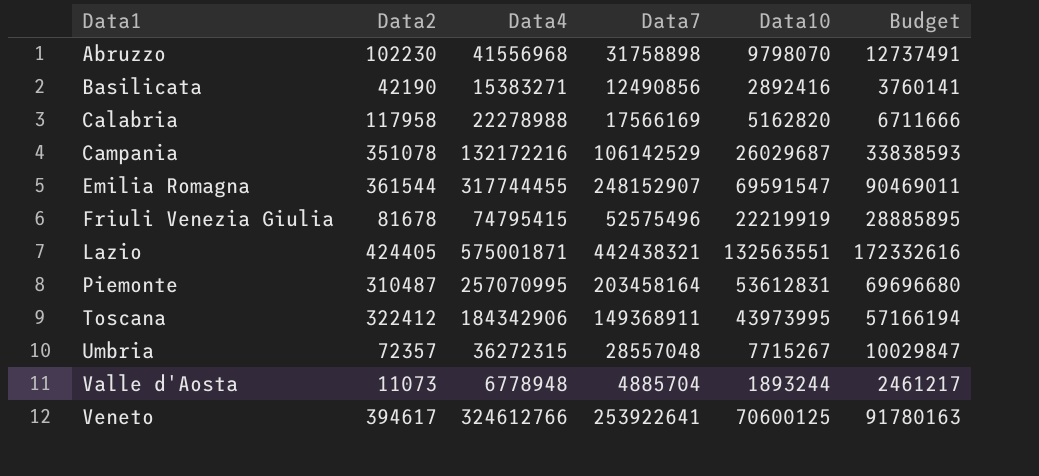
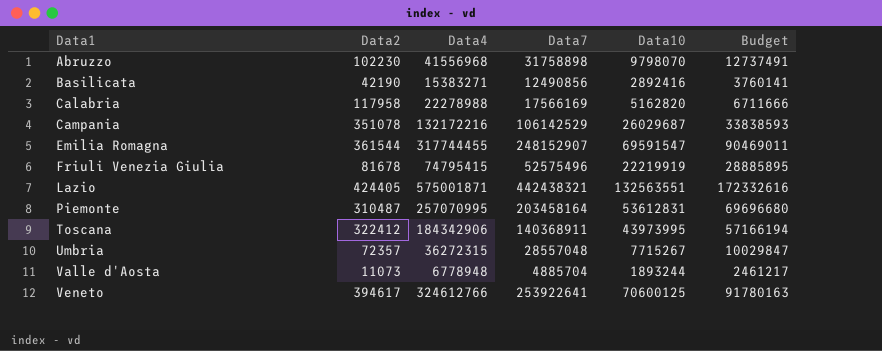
Toscana | Data7: 149368911 -> 140368911

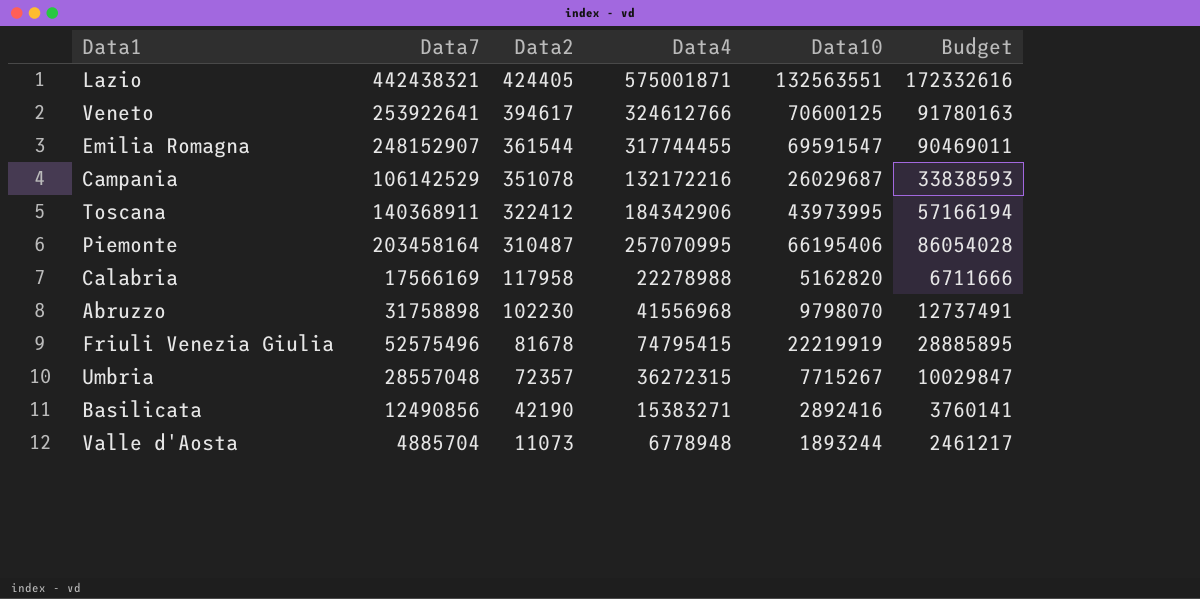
row order: Data1 ascending -> Data2 descending
column Data7 | position: 4 -> 2
Piemonte | Data10: 53612831 -> 66195406
Piemonte | Budget: 69696680 -> 86054028

